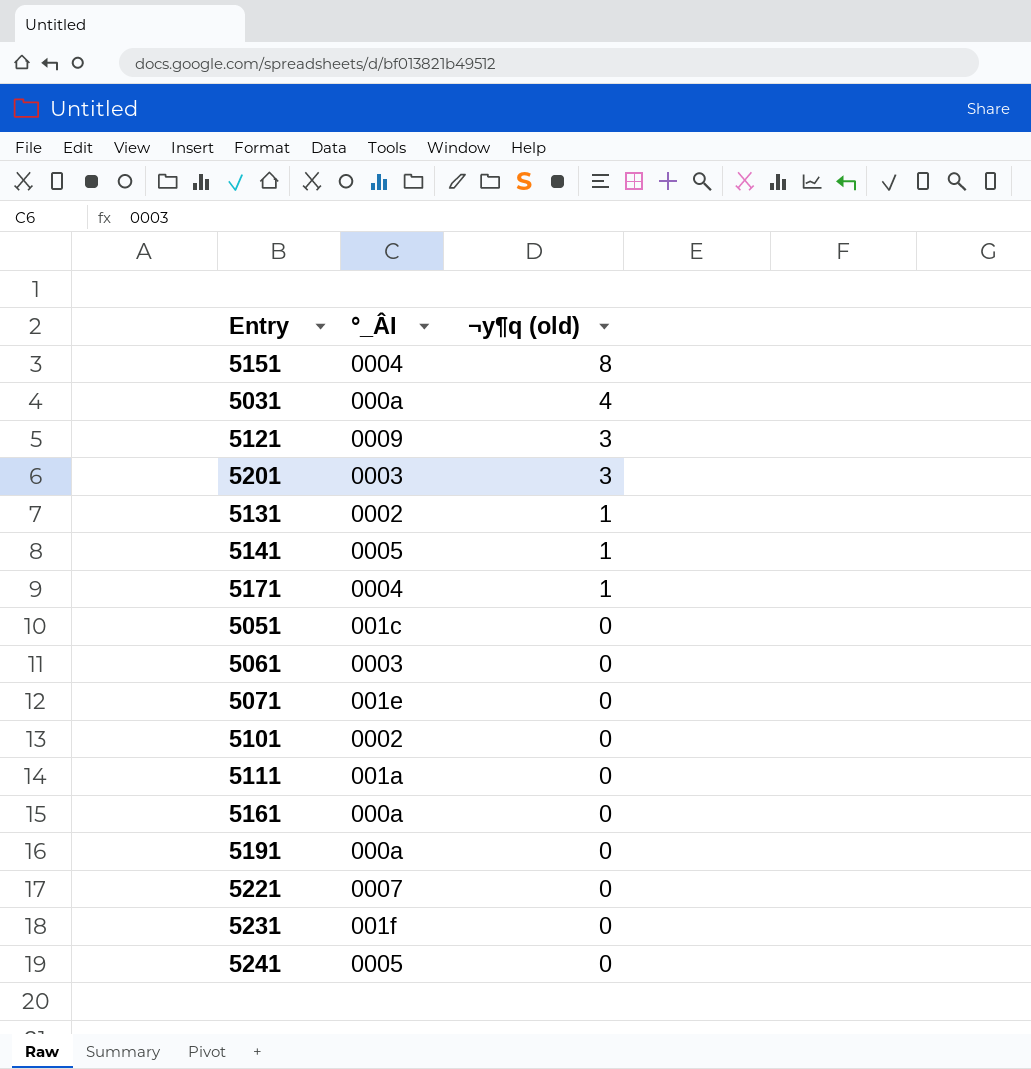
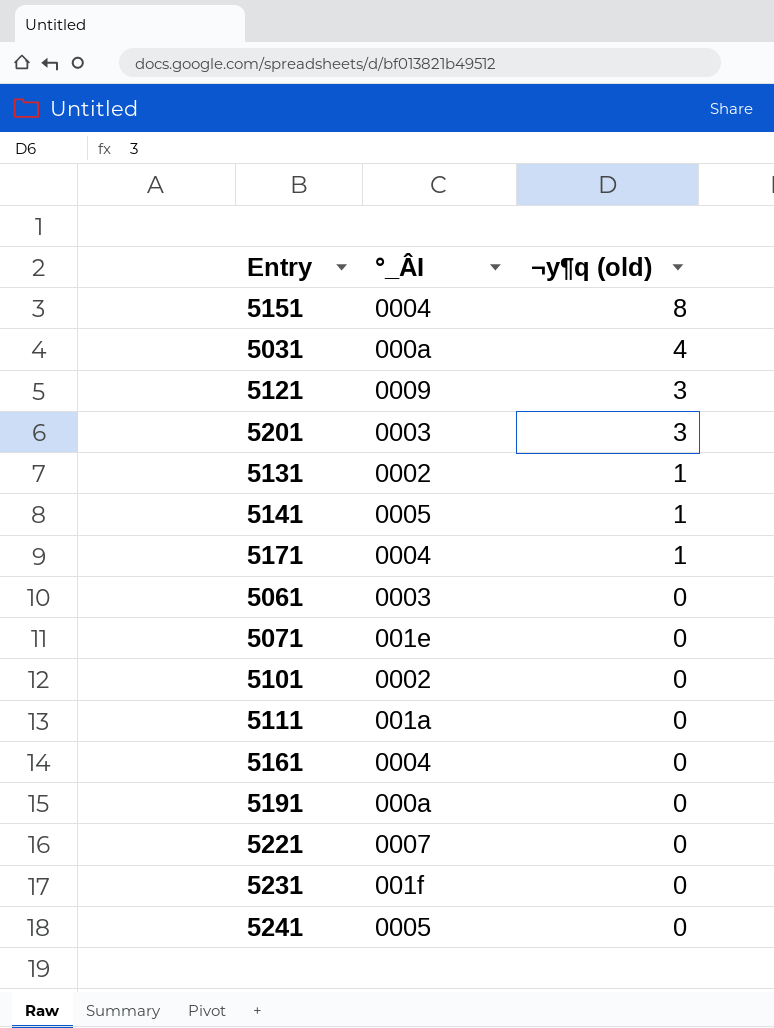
row 5051: 001c | 0 -> none
5161 | °_ÂI: 000a -> 0004

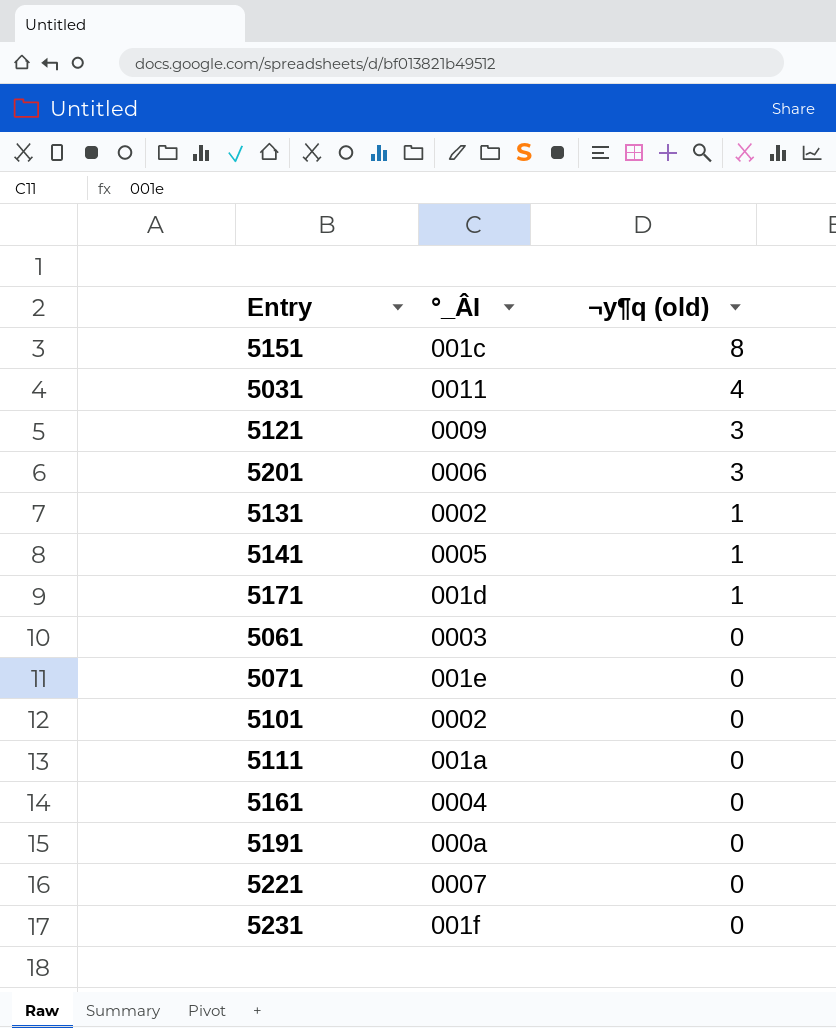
row 5241: 0005 | 0 -> none
5151 | °_ÂI: 0004 -> 001c
5031 | °_ÂI: 000a -> 0011
5201 | °_ÂI: 0003 -> 0006
5171 | °_ÂI: 0004 -> 001d

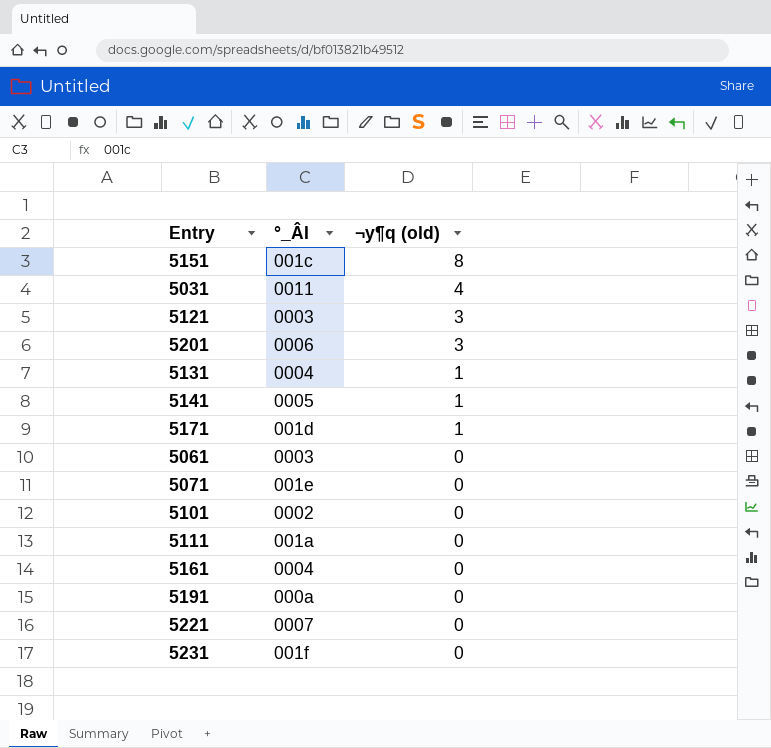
5121 | °_ÂI: 0009 -> 0003
5131 | °_ÂI: 0002 -> 0004

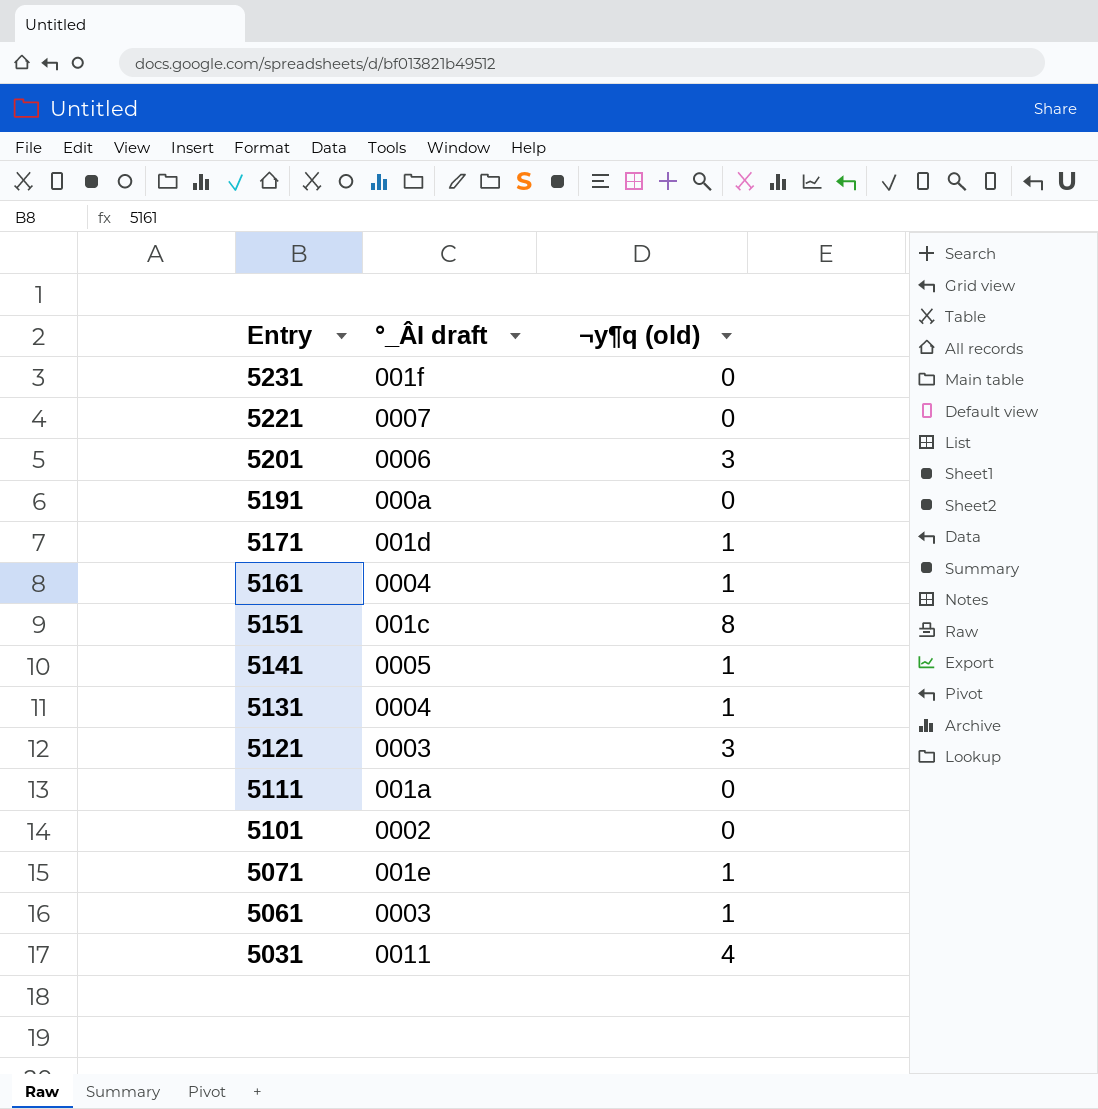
row order: ¬y¶q (old) descending -> Entry descending
column name: °_ÂI -> °_ÂI draft
5161 | ¬y¶q (old): 0 -> 1
5071 | ¬y¶q (old): 0 -> 1
5061 | ¬y¶q (old): 0 -> 1

